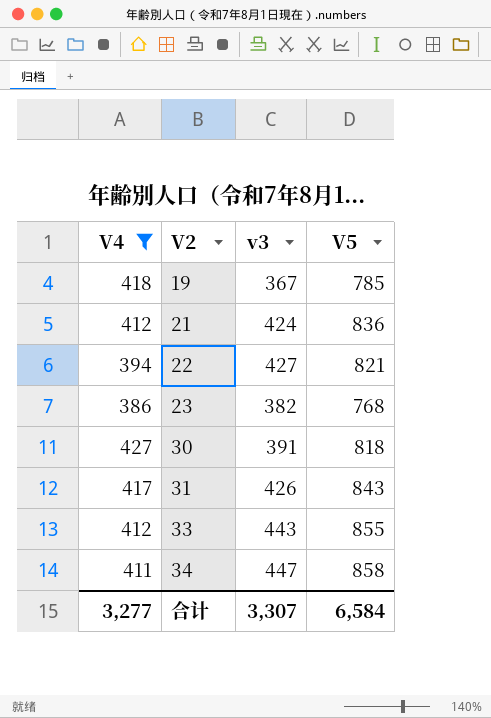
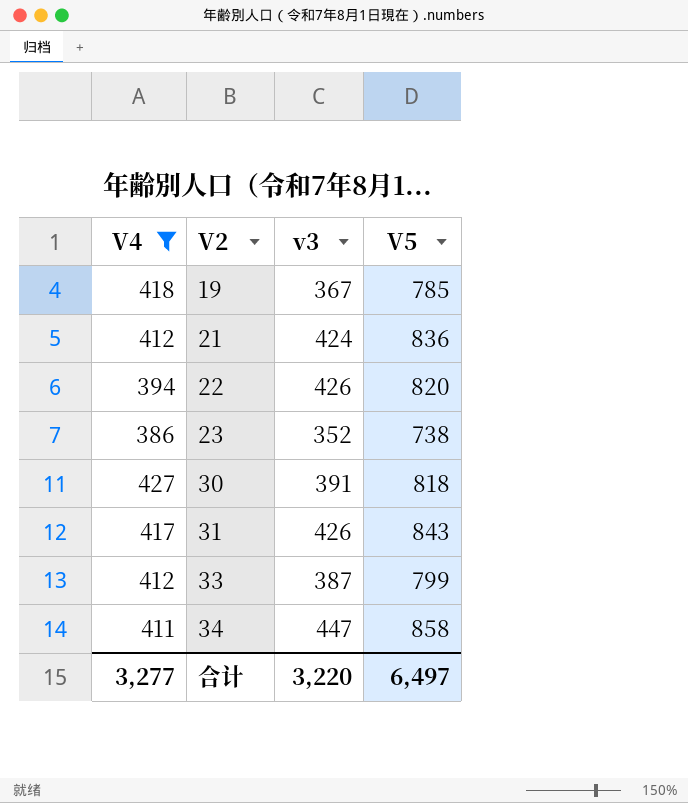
22 | v3: 427 -> 426
22 | V5: 821 -> 820
23 | v3: 382 -> 352
23 | V5: 768 -> 738
33 | v3: 443 -> 387
33 | V5: 855 -> 799
合计 | v3: 3,307 -> 3,220
合计 | V5: 6,584 -> 6,497

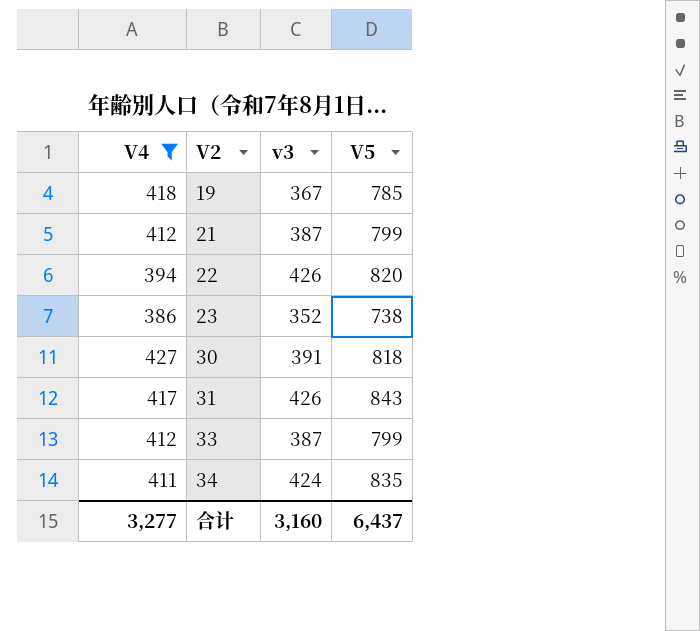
21 | v3: 424 -> 387
21 | V5: 836 -> 799
34 | v3: 447 -> 424
34 | V5: 858 -> 835
合计 | v3: 3,220 -> 3,160
合计 | V5: 6,497 -> 6,437

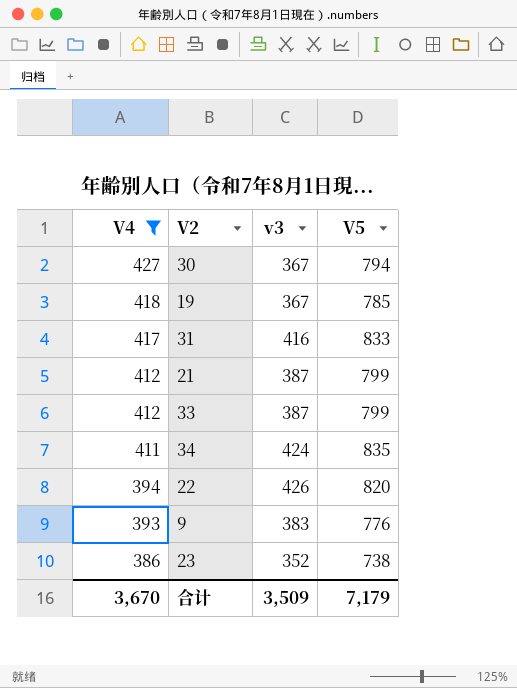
row order: V2 ascending -> V4 descending
30 | v3: 391 -> 367
30 | V5: 818 -> 794
31 | v3: 426 -> 416
31 | V5: 843 -> 833
row 9: none -> 393 | 383 | 776
合计 | V4: 3,277 -> 3,670
合计 | v3: 3,160 -> 3,509
合计 | V5: 6,437 -> 7,179

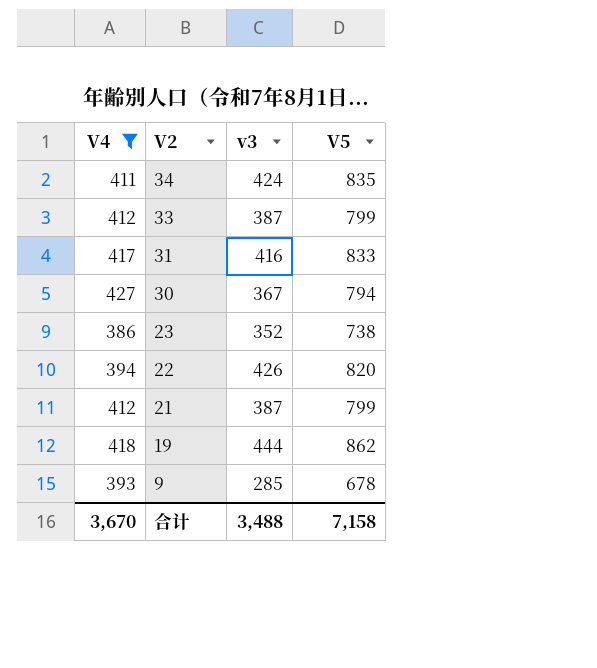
row order: V4 descending -> V2 descending
19 | v3: 367 -> 444
19 | V5: 785 -> 862
9 | v3: 383 -> 285
9 | V5: 776 -> 678
合计 | v3: 3,509 -> 3,488
合计 | V5: 7,179 -> 7,158

